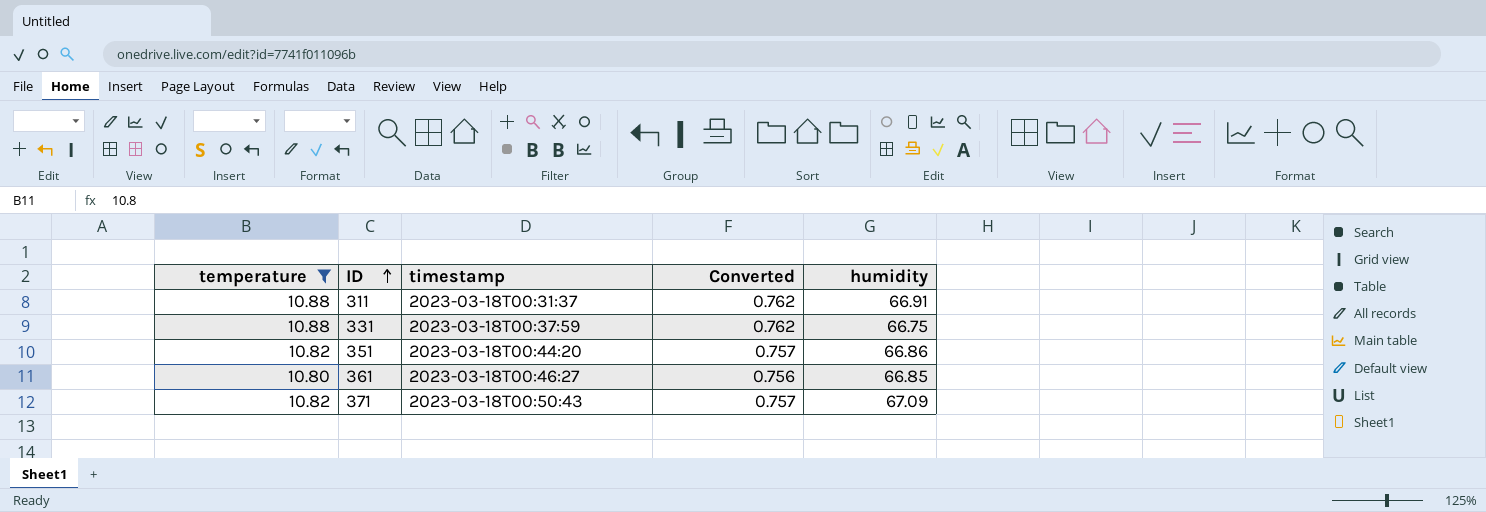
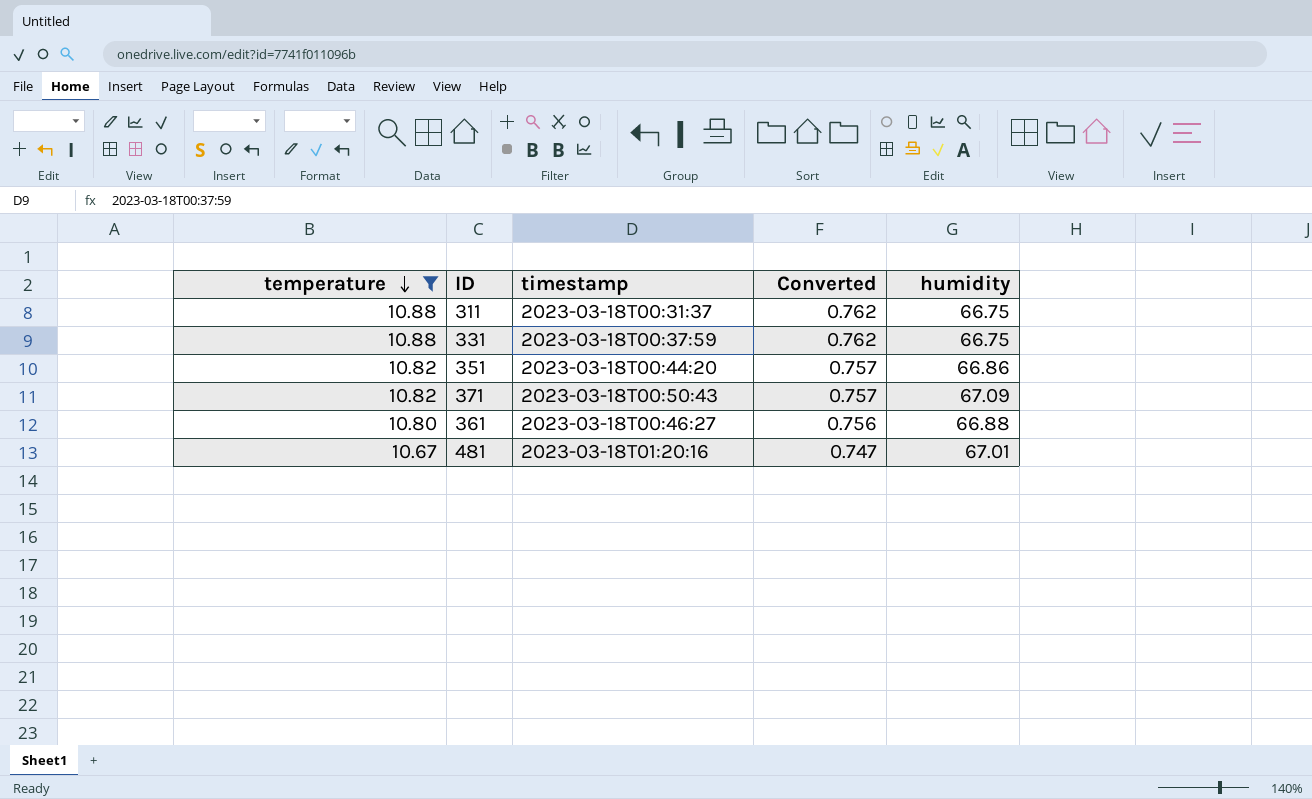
row order: ID ascending -> temperature descending
311 | humidity: 66.91 -> 66.75
361 | humidity: 66.85 -> 66.88
row 481: none -> 10.67 | 2023-03-18T01:20:16 | 0.747 | 67.01

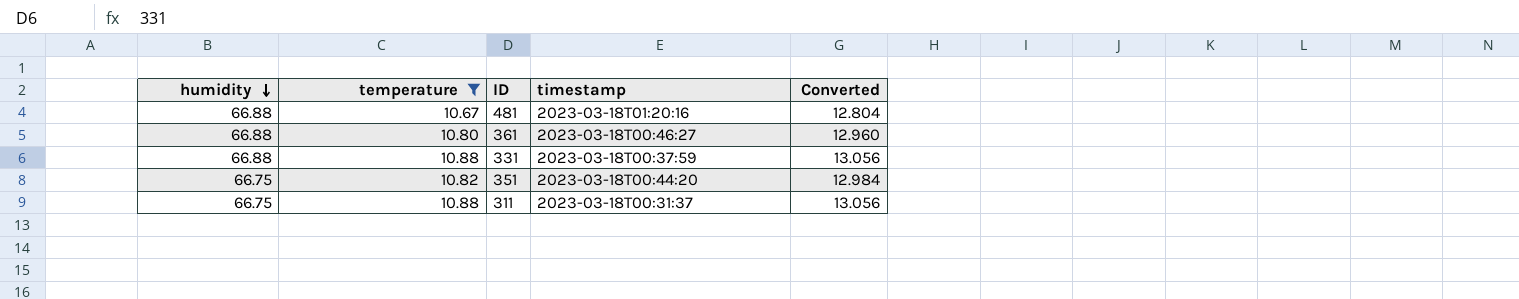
row order: temperature descending -> humidity descending
column humidity | position: 5 -> 1
column Converted | formula: [temperature] * 0.07 -> [temperature] * 1.2
row 371: 10.82 | 2023-03-18T00:50:43 | 0.757 | 67.09 -> none
481 | humidity: 67.01 -> 66.88
331 | humidity: 66.75 -> 66.88
351 | humidity: 66.86 -> 66.75

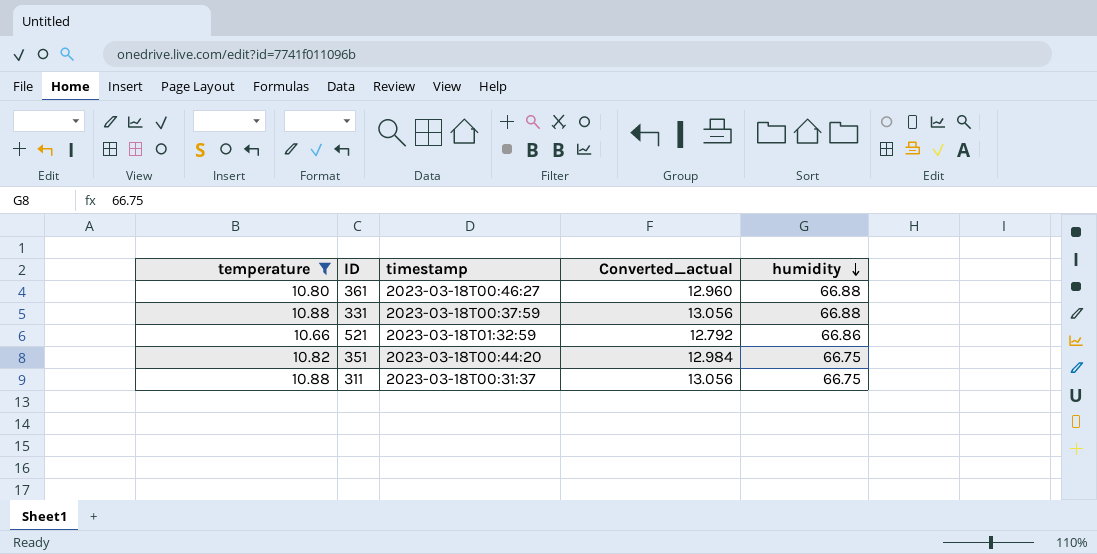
column name: Converted -> Converted_actual
column humidity | position: 1 -> 5
row 481: 66.88 | 10.67 | 2023-03-18T01:20:16 | 12.804 -> none
row 521: none -> 10.66 | 2023-03-18T01:32:59 | 12.792 | 66.86

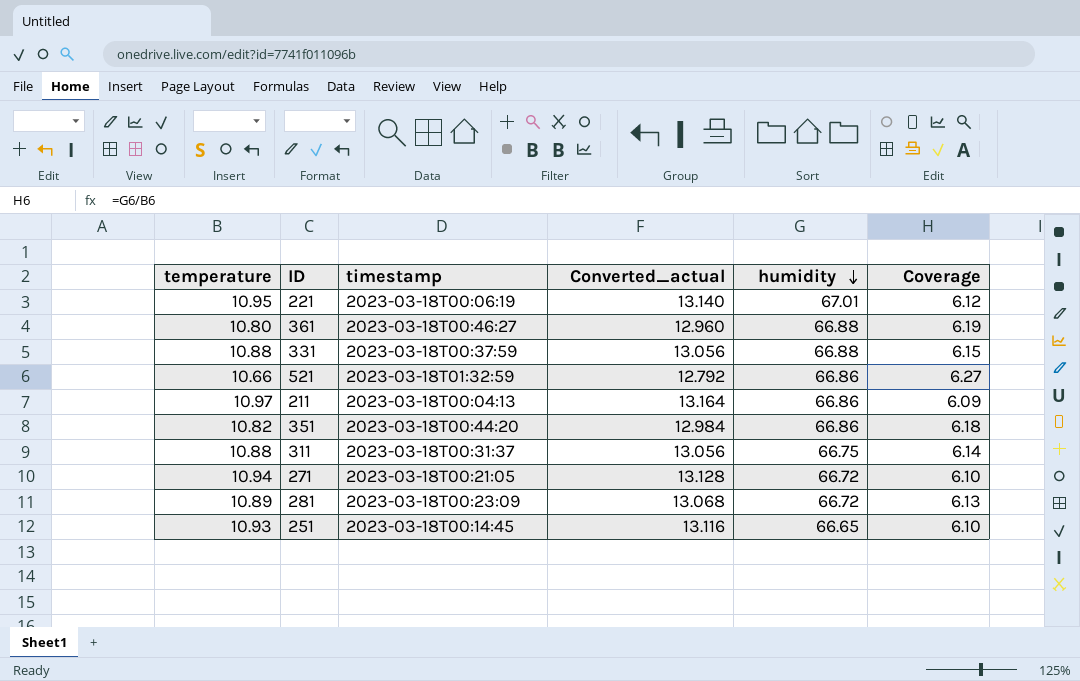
filter: temperature <= 10.88 -> none
column Coverage | formula: none -> [humidity] / [temperature]
351 | humidity: 66.75 -> 66.86

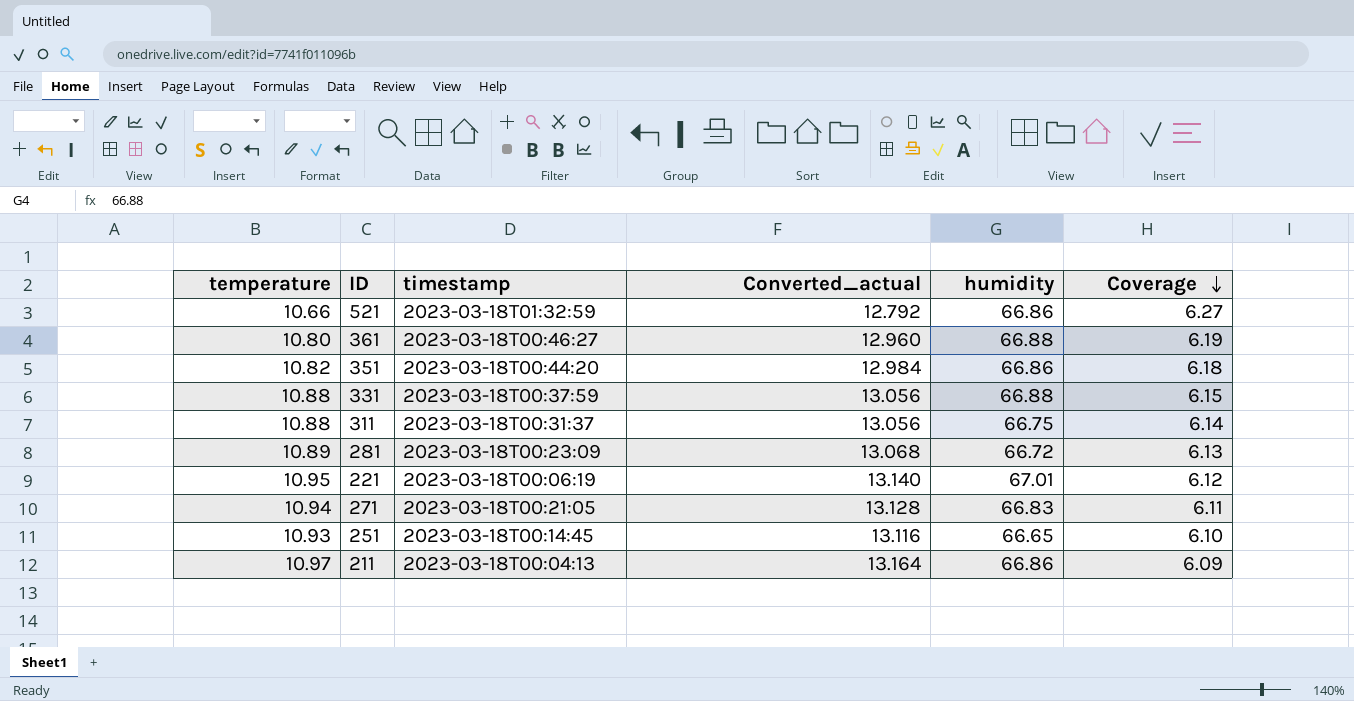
row order: humidity descending -> Coverage descending
271 | humidity: 66.72 -> 66.83
271 | Coverage: 6.10 -> 6.11

